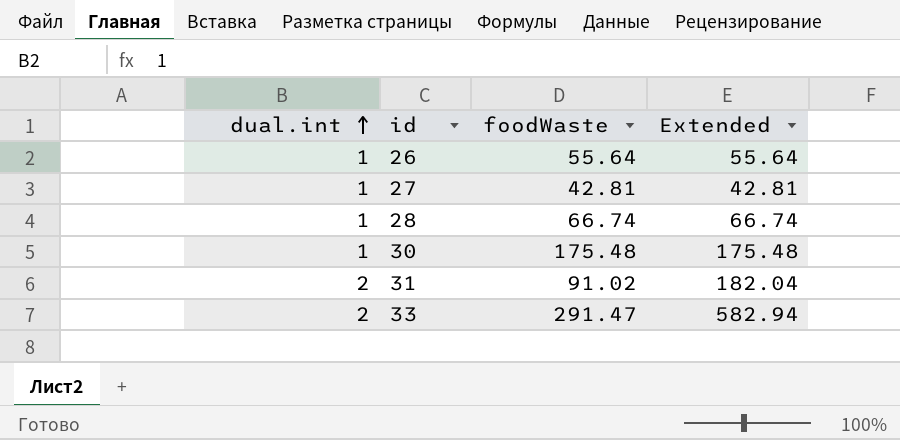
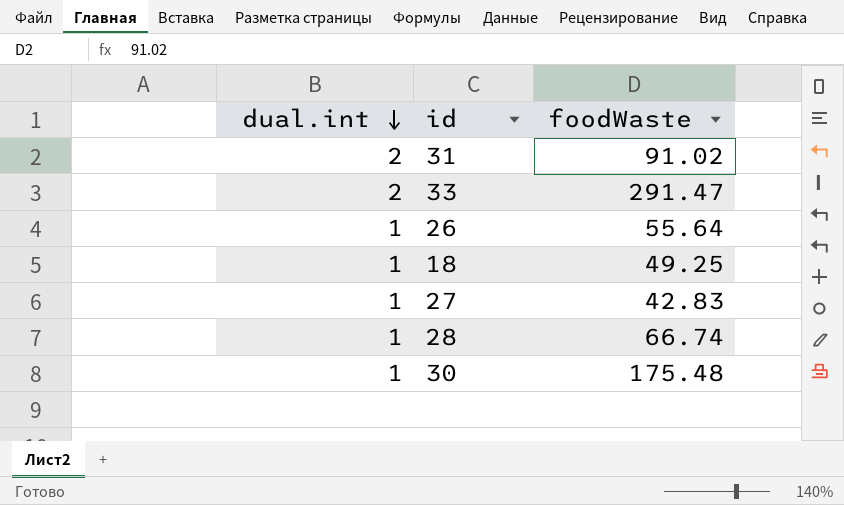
row order: dual.int ascending -> dual.int descending
column Extended | formula: [dual.int] * [foodWaste] -> none
row 18: none -> 1 | 49.25
27 | foodWaste: 42.81 -> 42.83

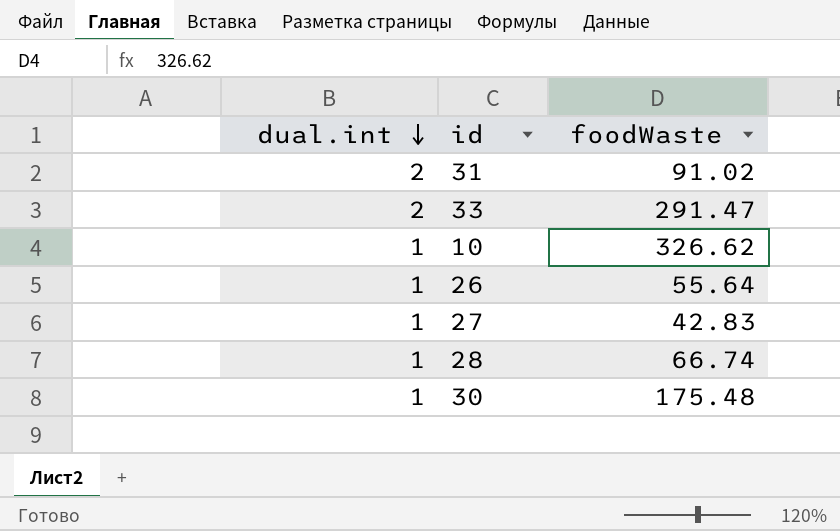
row 18: 1 | 49.25 -> none
row 10: none -> 1 | 326.62

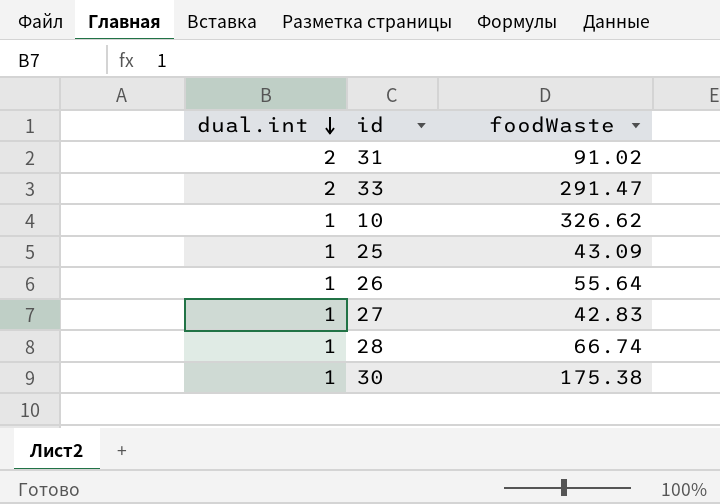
row 25: none -> 1 | 43.09
30 | foodWaste: 175.48 -> 175.38

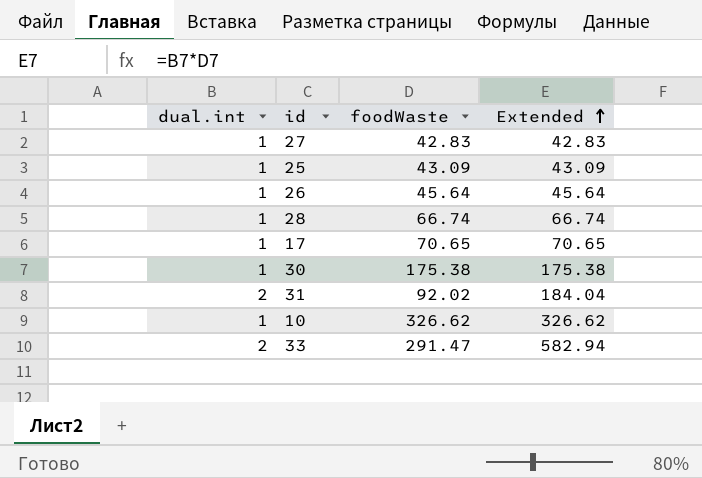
row order: dual.int descending -> Extended ascending
column Extended | formula: none -> [dual.int] * [foodWaste]
26 | foodWaste: 55.64 -> 45.64
row 17: none -> 1 | 70.65 | 70.65
31 | foodWaste: 91.02 -> 92.02

